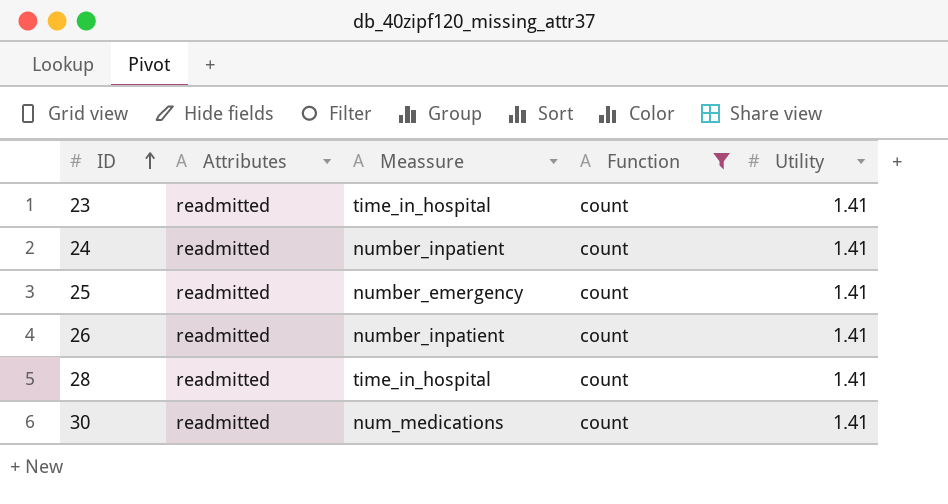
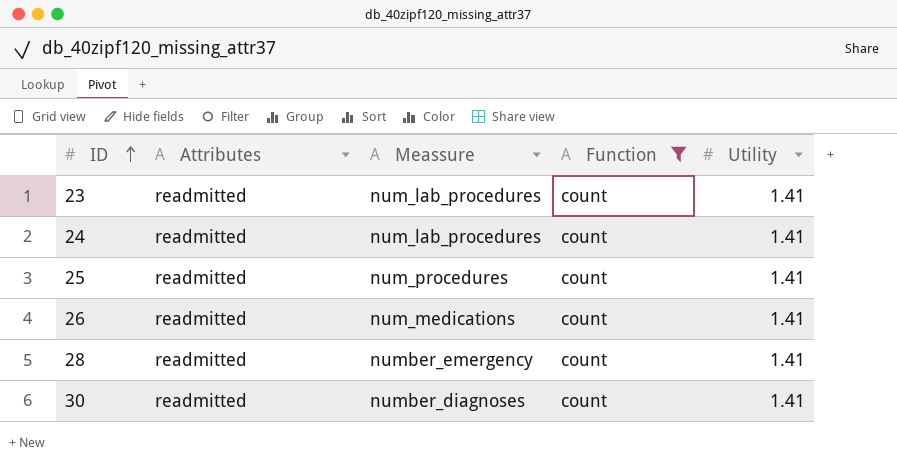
23 | Meassure: time_in_hospital -> num_lab_procedures
24 | Meassure: number_inpatient -> num_lab_procedures
25 | Meassure: number_emergency -> num_procedures
26 | Meassure: number_inpatient -> num_medications
28 | Meassure: time_in_hospital -> number_emergency
30 | Meassure: num_medications -> number_diagnoses

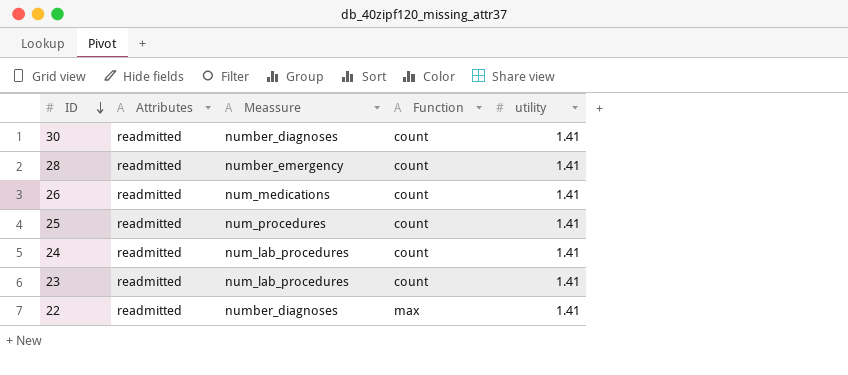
filter: Function = count -> none
row order: ID ascending -> ID descending
column name: Utility -> utility

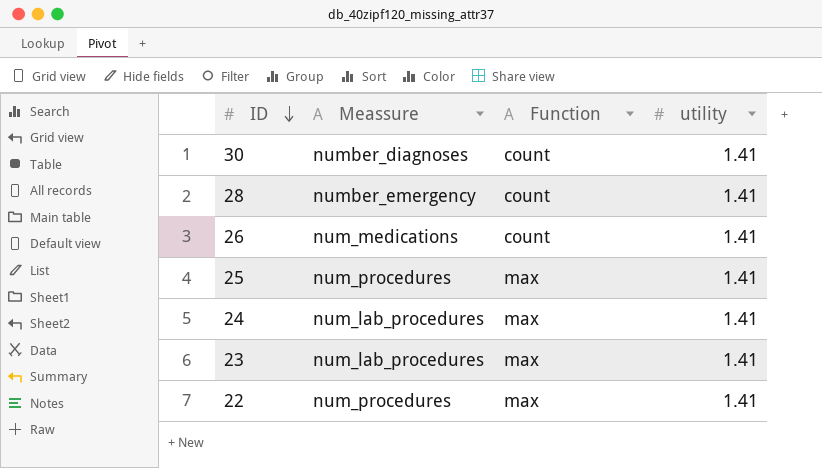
column Attributes | position: 2 -> none
25 | Function: count -> max
24 | Function: count -> max
23 | Function: count -> max
22 | Meassure: number_diagnoses -> num_procedures

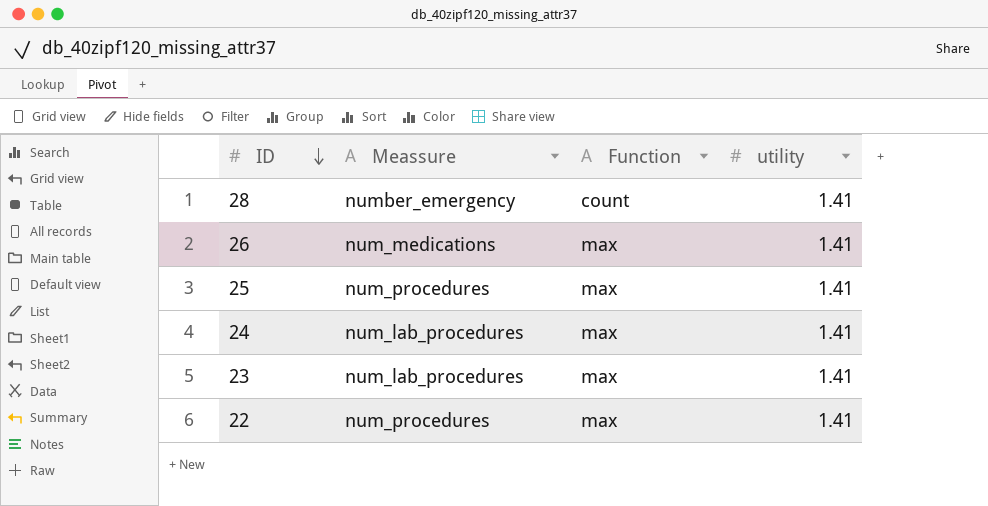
row 30: number_diagnoses | count | 1.41 -> none
26 | Function: count -> max

